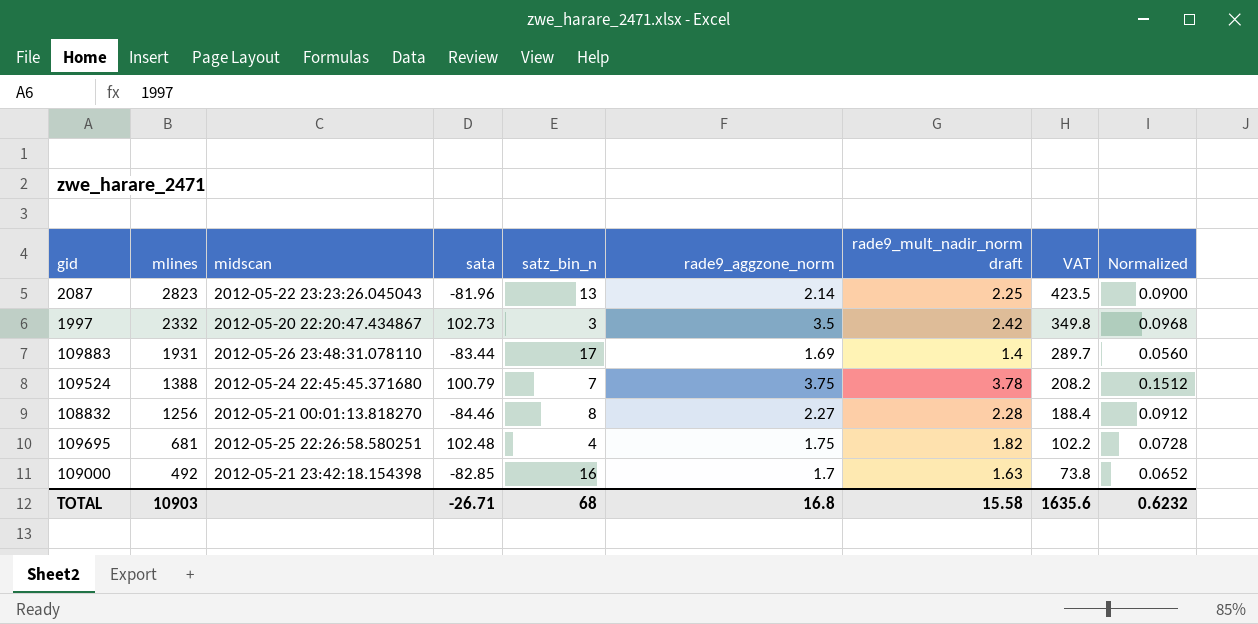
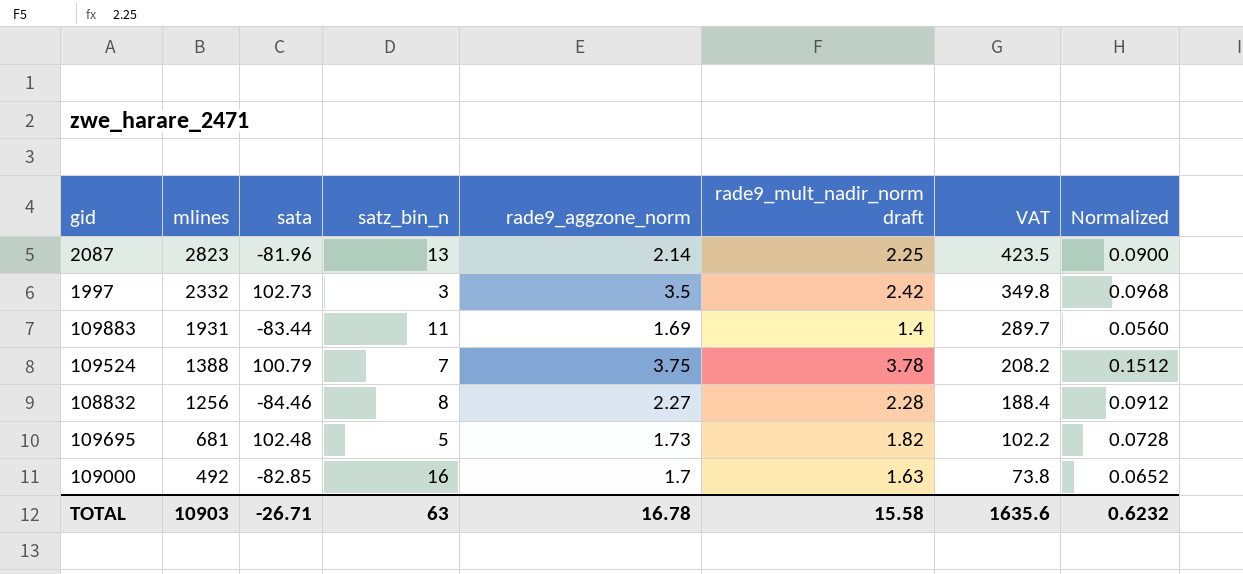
column midscan | position: 3 -> none
109883 | satz_bin_n: 17 -> 11
109695 | satz_bin_n: 4 -> 5
109695 | rade9_aggzone_norm: 1.75 -> 1.73
TOTAL | satz_bin_n: 68 -> 63
TOTAL | rade9_aggzone_norm: 16.8 -> 16.78

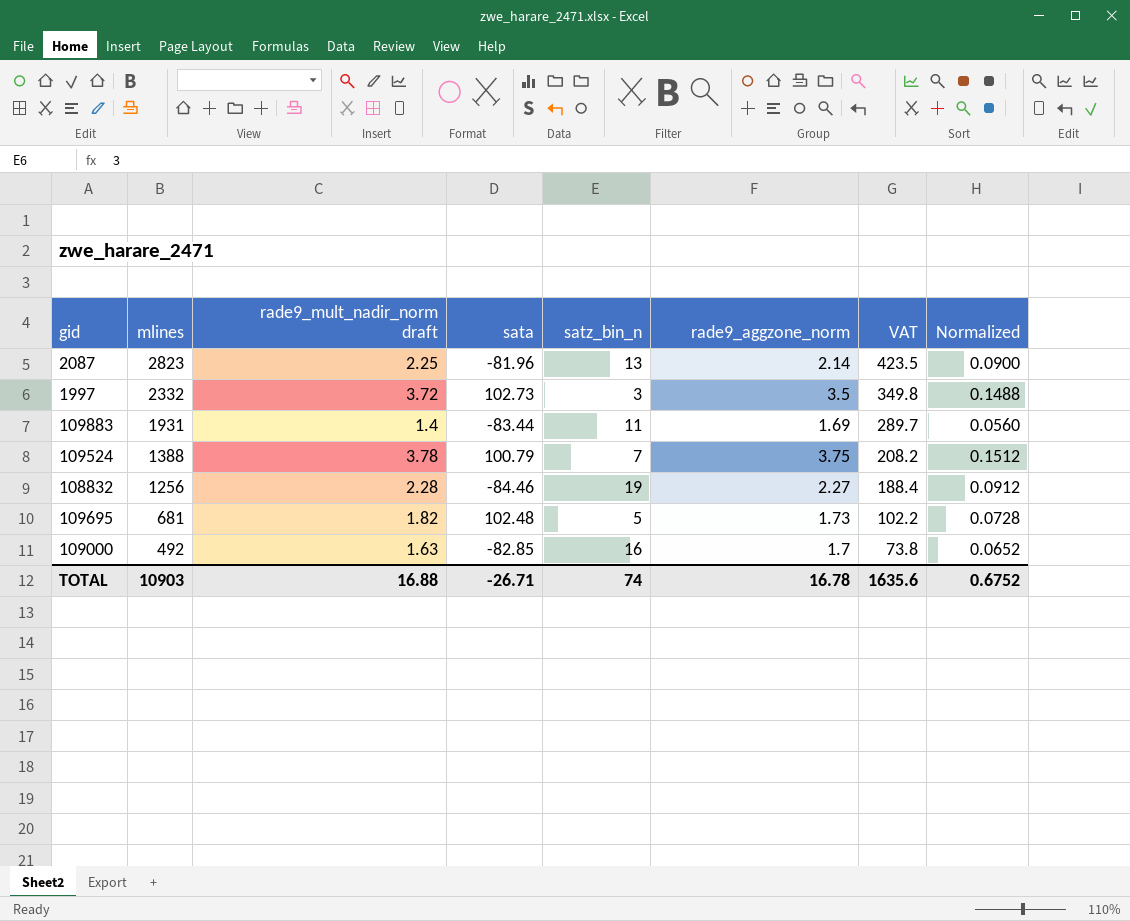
column rade9_mult_nadir_norm draft | position: 6 -> 3
1997 | rade9_mult_nadir_norm draft: 2.42 -> 3.72
1997 | Normalized: 0.0968 -> 0.1488
108832 | satz_bin_n: 8 -> 19
TOTAL | rade9_mult_nadir_norm draft: 15.58 -> 16.88
TOTAL | satz_bin_n: 63 -> 74
TOTAL | Normalized: 0.6232 -> 0.6752

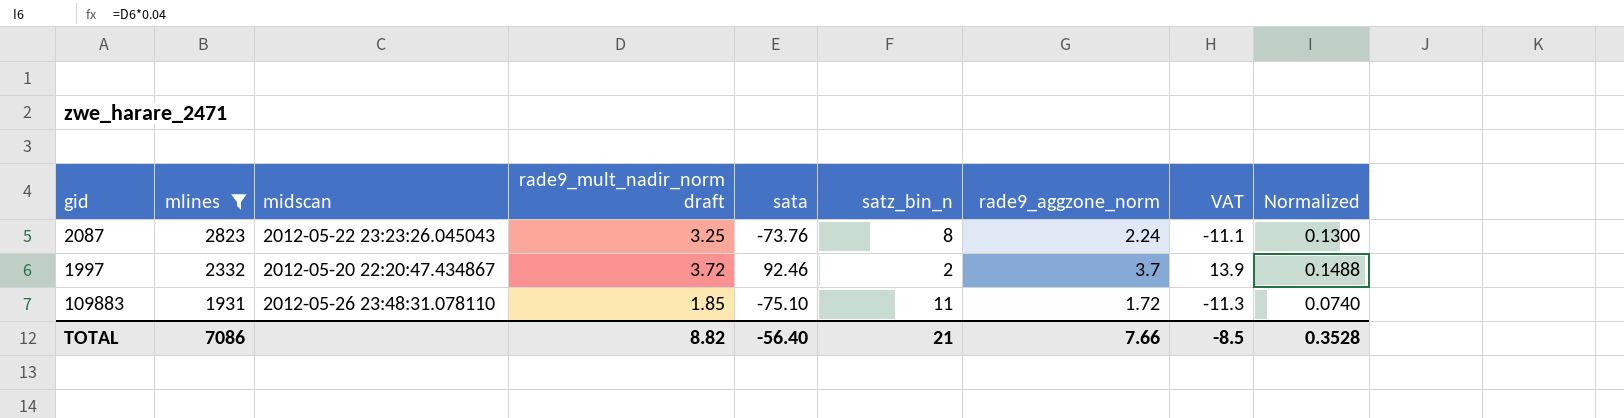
filter: none -> mlines >= 1931
column midscan | position: none -> 3
column VAT | formula: [mlines] * 0.15 -> [sata] * 0.15
2087 | rade9_mult_nadir_norm draft: 2.25 -> 3.25
2087 | sata: -81.96 -> -73.76
2087 | satz_bin_n: 13 -> 8
2087 | rade9_aggzone_norm: 2.14 -> 2.24
2087 | Normalized: 0.0900 -> 0.1300
1997 | sata: 102.73 -> 92.46
1997 | satz_bin_n: 3 -> 2
1997 | rade9_aggzone_norm: 3.5 -> 3.7
109883 | rade9_mult_nadir_norm draft: 1.4 -> 1.85
109883 | sata: -83.44 -> -75.10
109883 | rade9_aggzone_norm: 1.69 -> 1.72
109883 | Normalized: 0.0560 -> 0.0740
TOTAL | mlines: 10903 -> 7086
TOTAL | rade9_mult_nadir_norm draft: 16.88 -> 8.82
TOTAL | sata: -26.71 -> -56.40
TOTAL | satz_bin_n: 74 -> 21
TOTAL | rade9_aggzone_norm: 16.78 -> 7.66
TOTAL | VAT: 1635.6 -> -8.5
TOTAL | Normalized: 0.6752 -> 0.3528

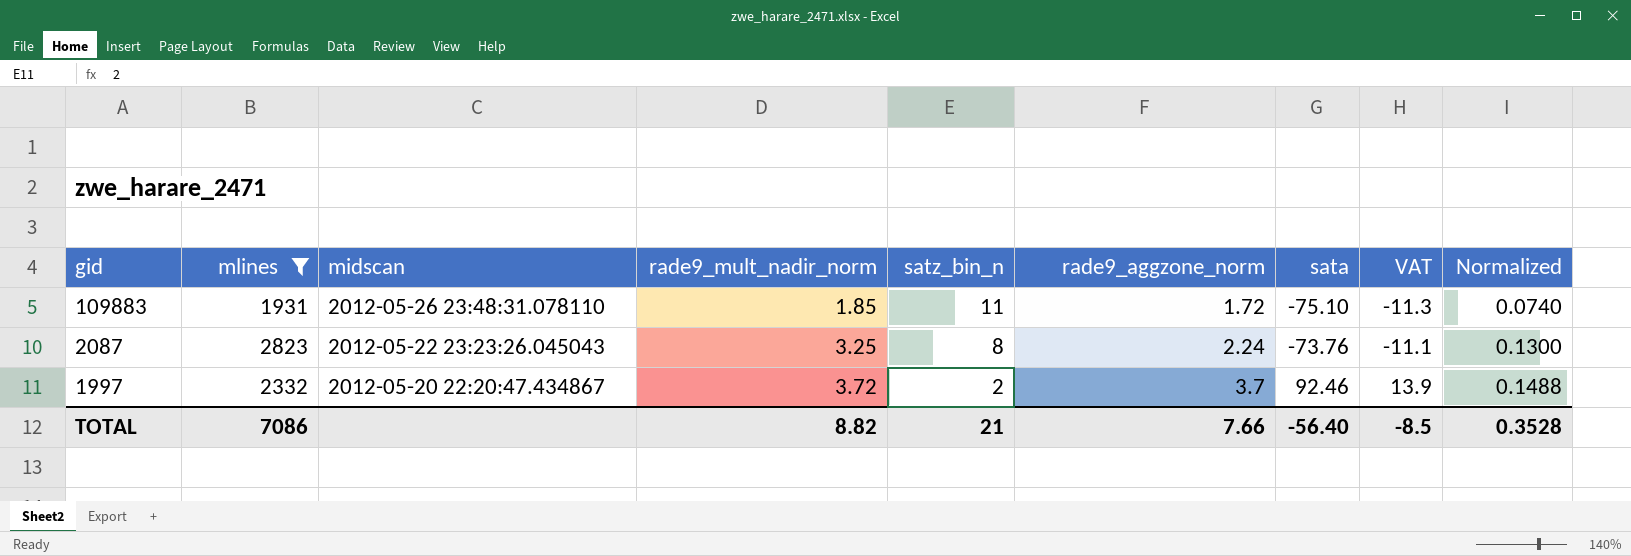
row order: mlines descending -> gid descending
column name: rade9_mult_nadir_norm draft -> rade9_mult_nadir_norm
column sata | position: 5 -> 7

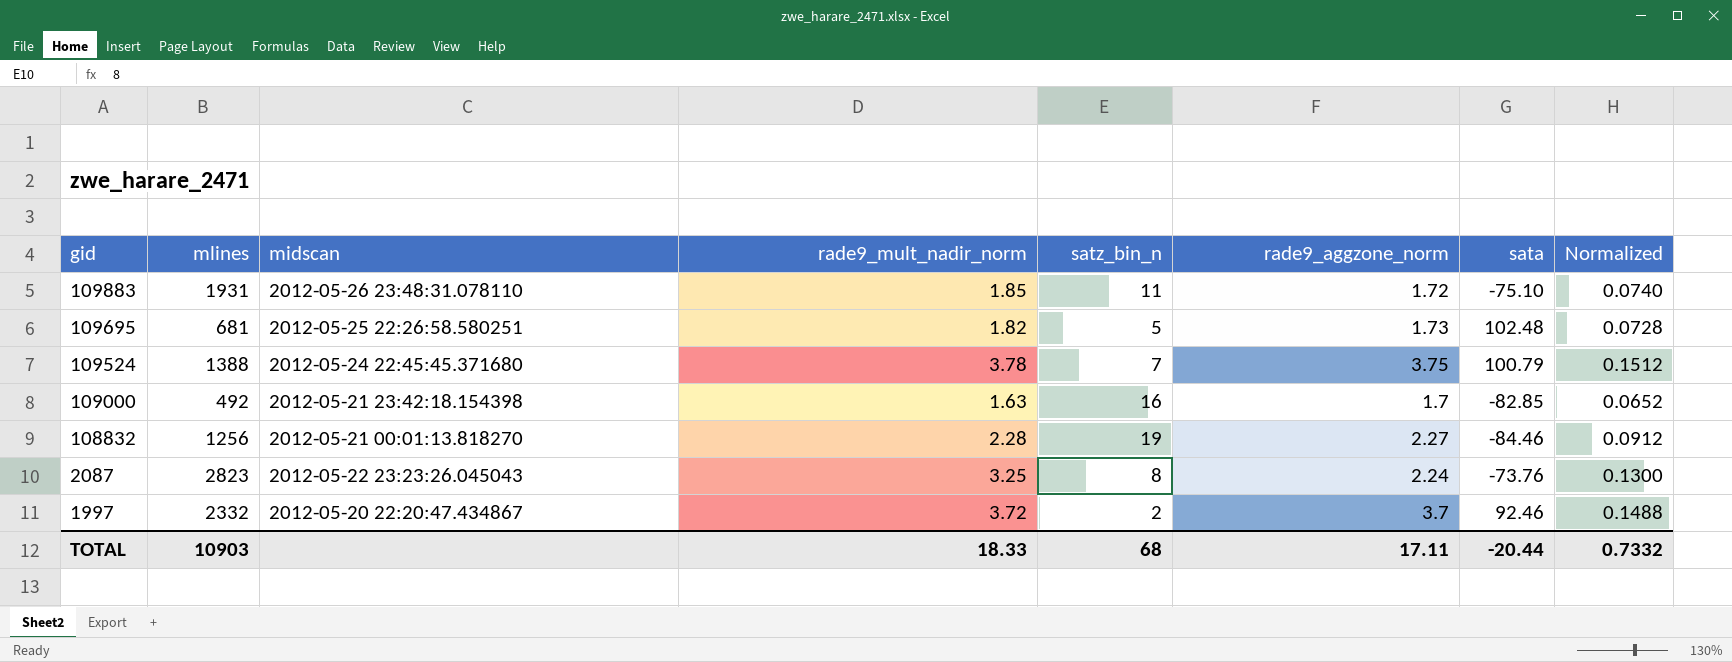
filter: mlines >= 1931 -> none
column VAT | formula: [sata] * 0.15 -> none
TOTAL | mlines: 7086 -> 10903
TOTAL | rade9_mult_nadir_norm: 8.82 -> 18.33
TOTAL | satz_bin_n: 21 -> 68
TOTAL | rade9_aggzone_norm: 7.66 -> 17.11
TOTAL | sata: -56.40 -> -20.44
TOTAL | Normalized: 0.3528 -> 0.7332

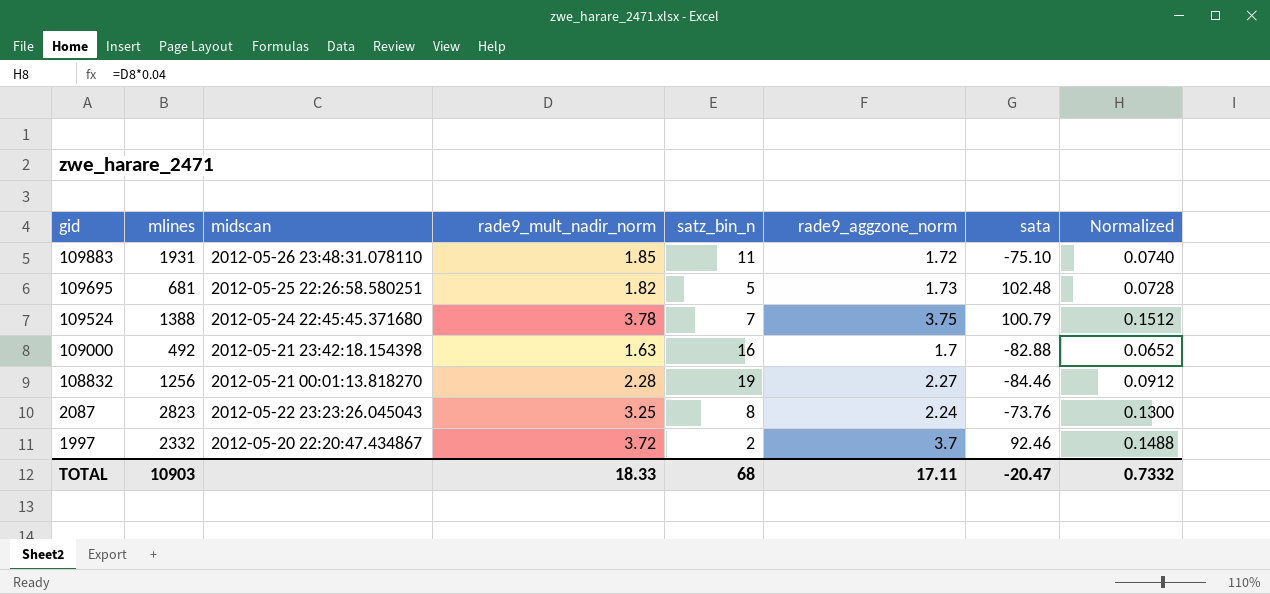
109000 | sata: -82.85 -> -82.88
TOTAL | sata: -20.44 -> -20.47

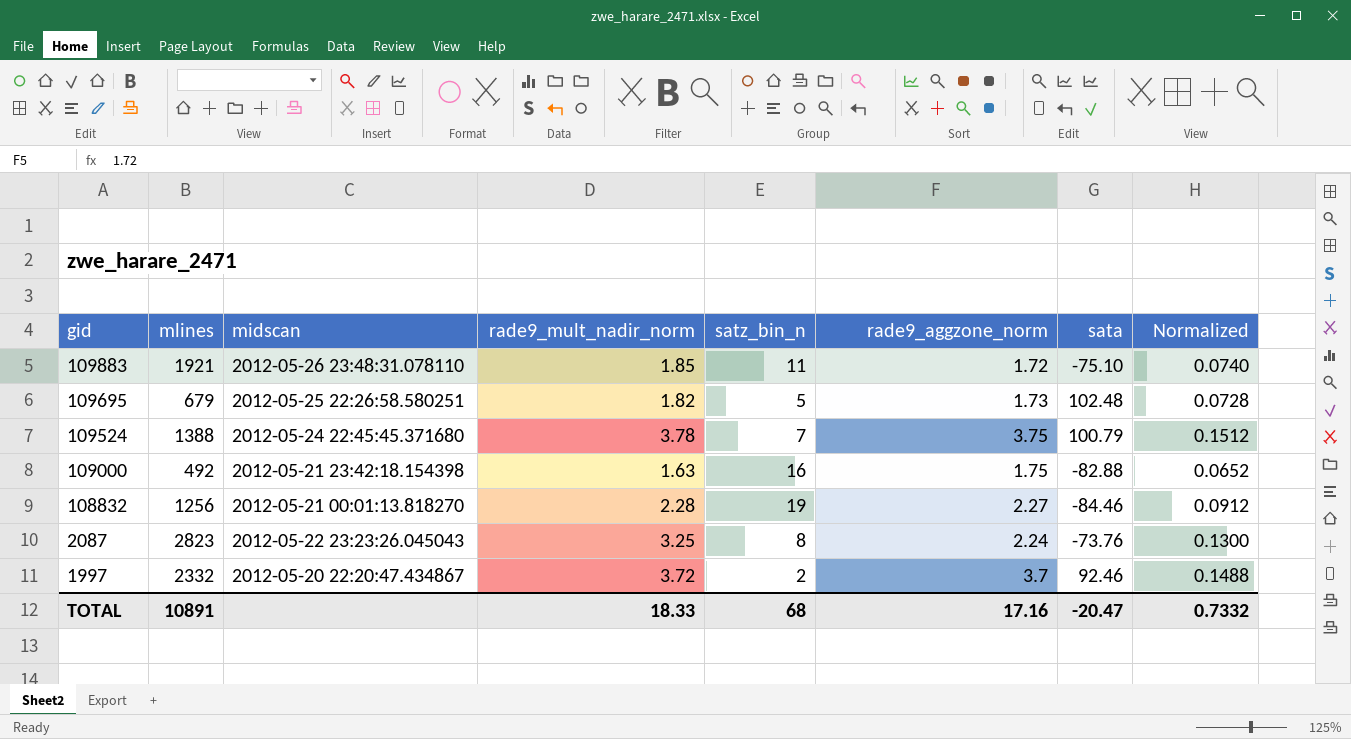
109883 | mlines: 1931 -> 1921
109695 | mlines: 681 -> 679
109000 | rade9_aggzone_norm: 1.7 -> 1.75
TOTAL | mlines: 10903 -> 10891
TOTAL | rade9_aggzone_norm: 17.11 -> 17.16

